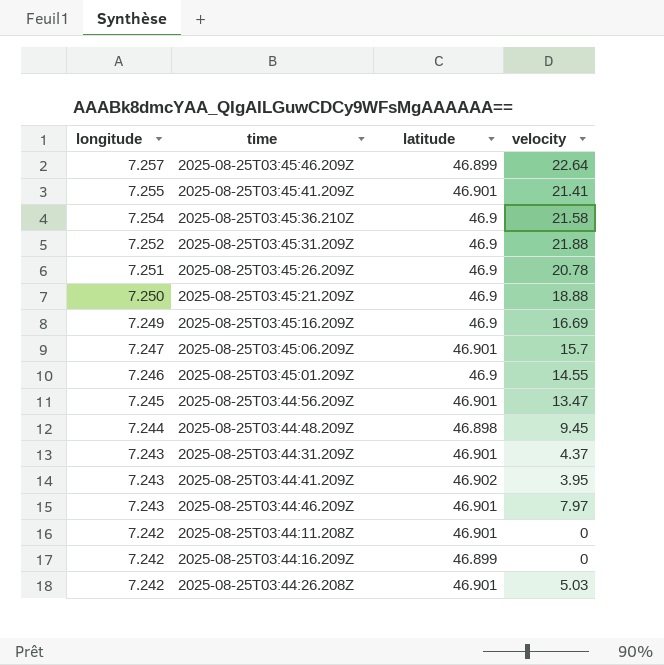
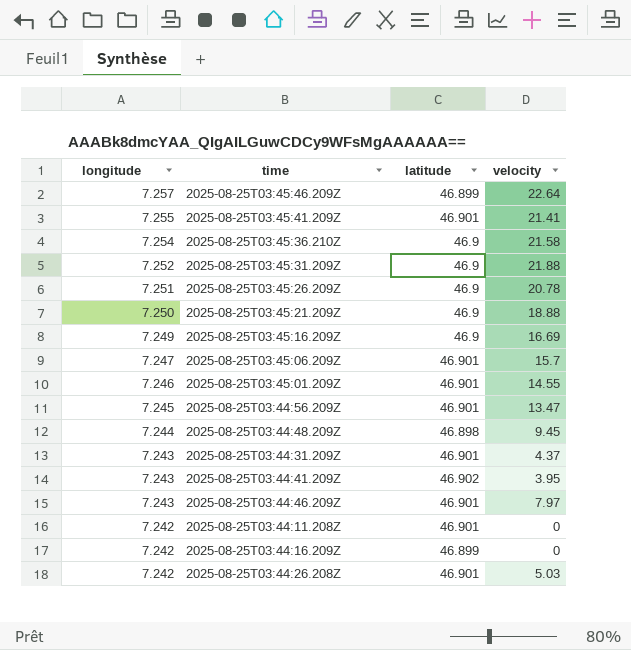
2025-08-25T03:45:01.209Z | latitude: 46.9 -> 46.901

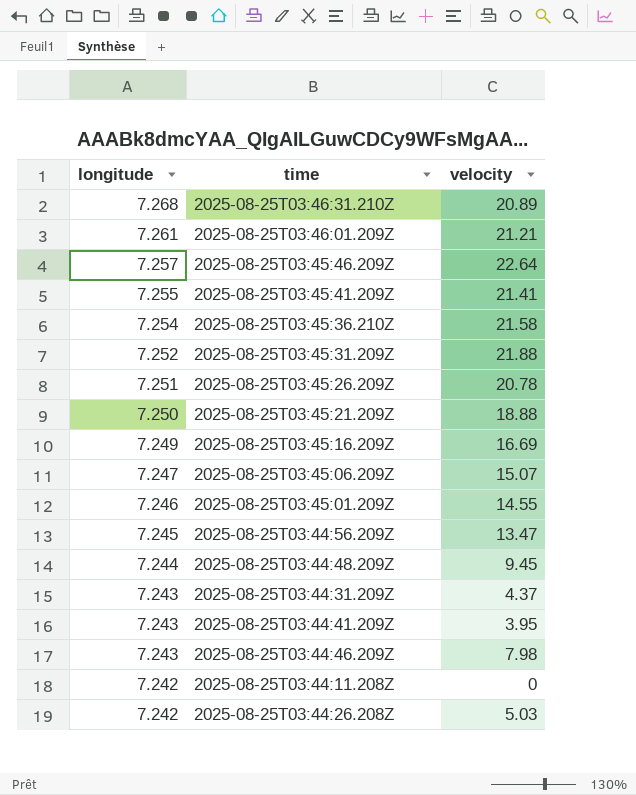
column latitude | position: 3 -> none
row 2025-08-25T03:44:16.209Z: 7.242 | 46.899 | 0 -> none
row 2025-08-25T03:46:31.210Z: none -> 7.268 | 20.89
row 2025-08-25T03:46:01.209Z: none -> 7.261 | 21.21
2025-08-25T03:45:06.209Z | velocity: 15.7 -> 15.07
2025-08-25T03:44:46.209Z | velocity: 7.97 -> 7.98

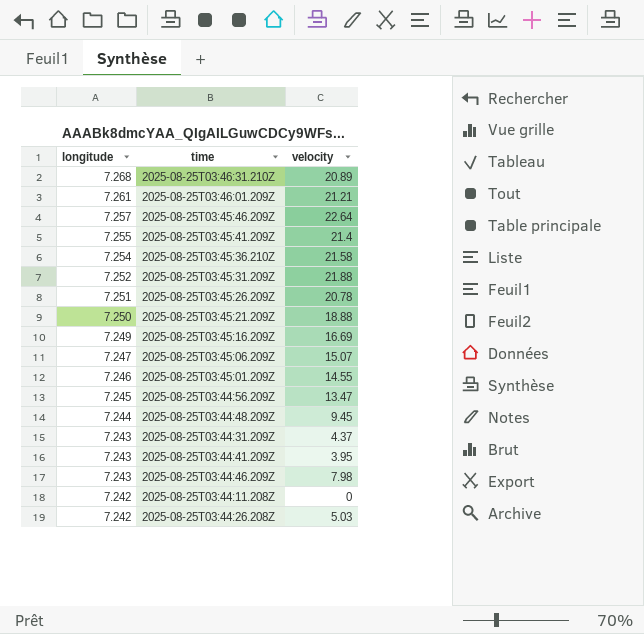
2025-08-25T03:45:41.209Z | velocity: 21.41 -> 21.4

